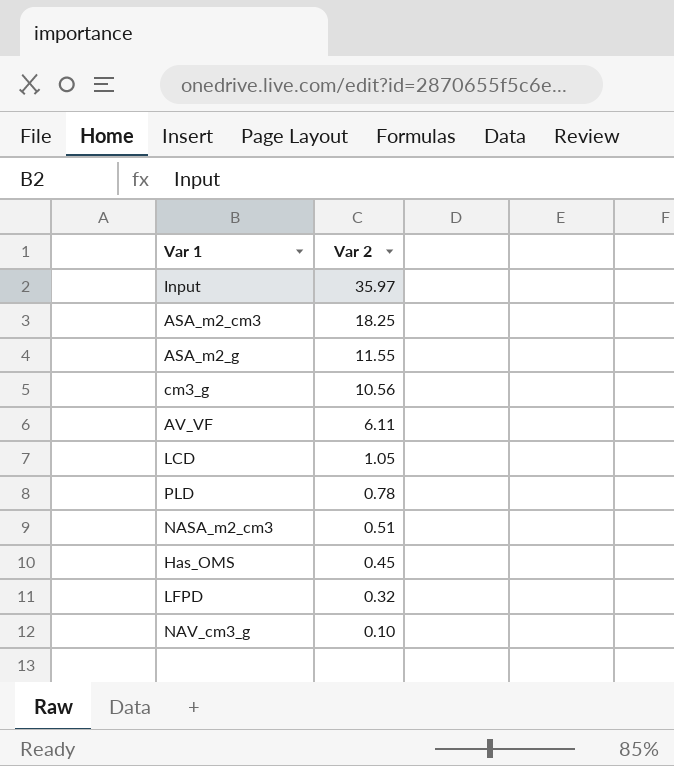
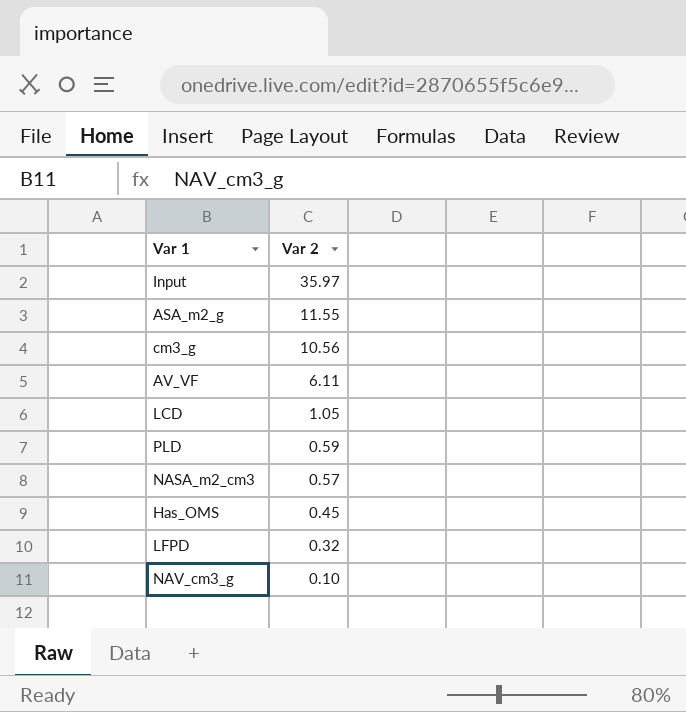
row ASA_m2_cm3: 18.25 -> none
PLD | Var 2: 0.78 -> 0.59
NASA_m2_cm3 | Var 2: 0.51 -> 0.57

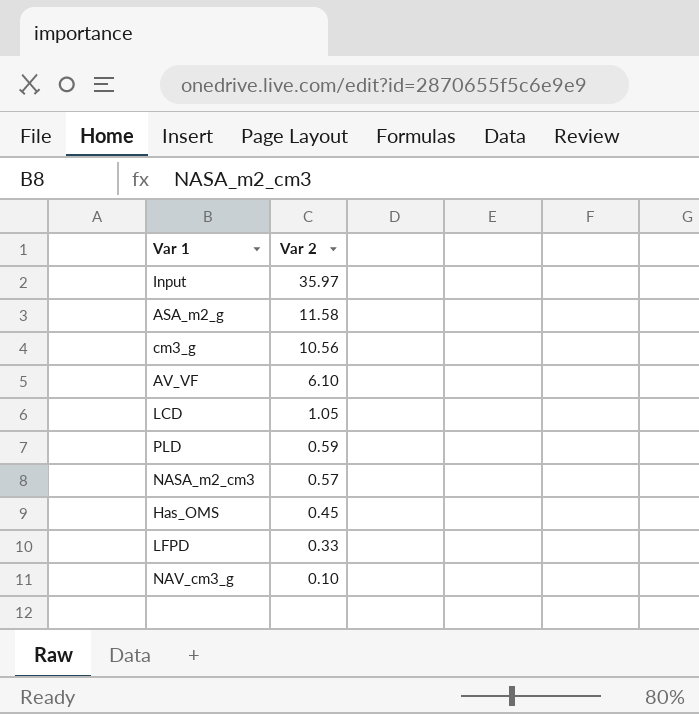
ASA_m2_g | Var 2: 11.55 -> 11.58
AV_VF | Var 2: 6.11 -> 6.10
LFPD | Var 2: 0.32 -> 0.33

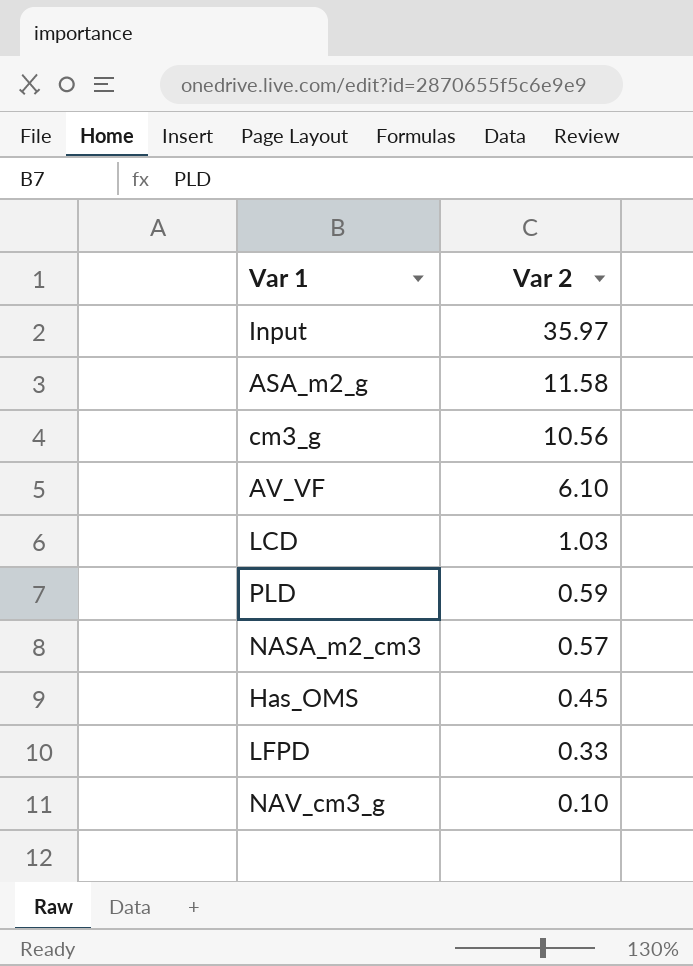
LCD | Var 2: 1.05 -> 1.03

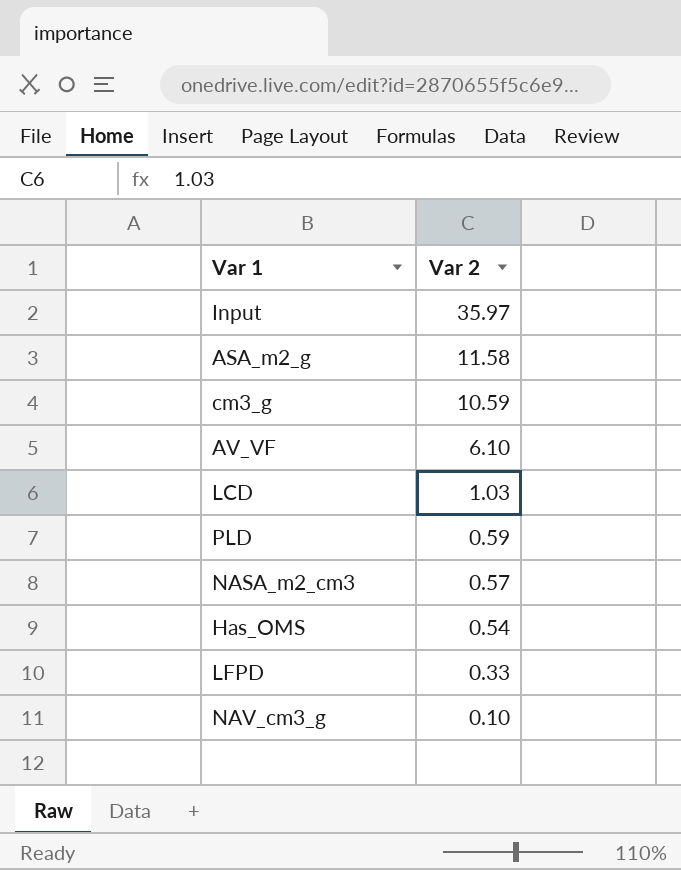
cm3_g | Var 2: 10.56 -> 10.59
Has_OMS | Var 2: 0.45 -> 0.54

